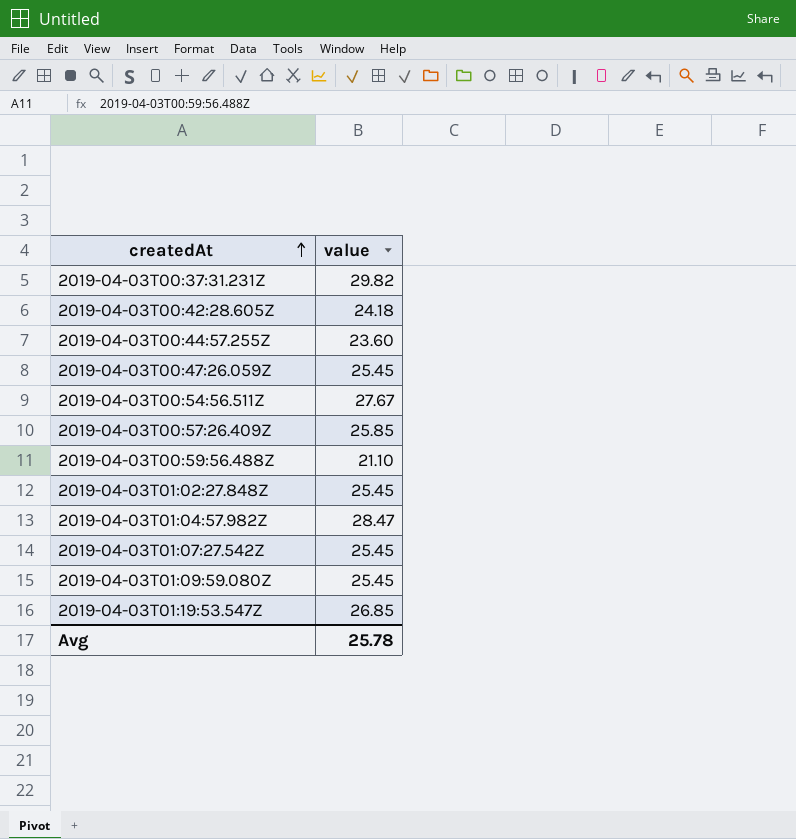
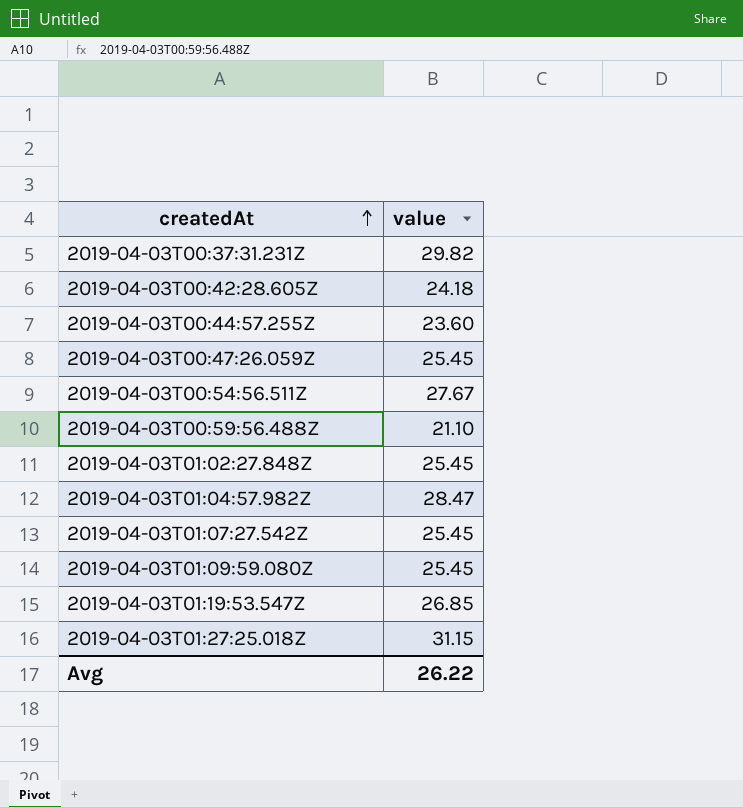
row 2019-04-03T00:57:26.409Z: 25.85 -> none
row 2019-04-03T01:27:25.018Z: none -> 31.15
Avg | value: 25.78 -> 26.22

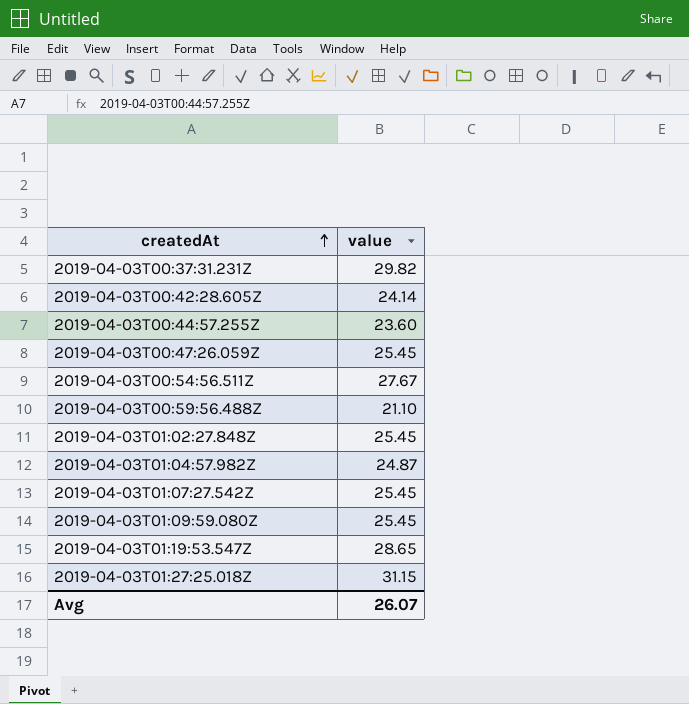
2019-04-03T00:42:28.605Z | value: 24.18 -> 24.14
2019-04-03T01:04:57.982Z | value: 28.47 -> 24.87
2019-04-03T01:19:53.547Z | value: 26.85 -> 28.65
Avg | value: 26.22 -> 26.07

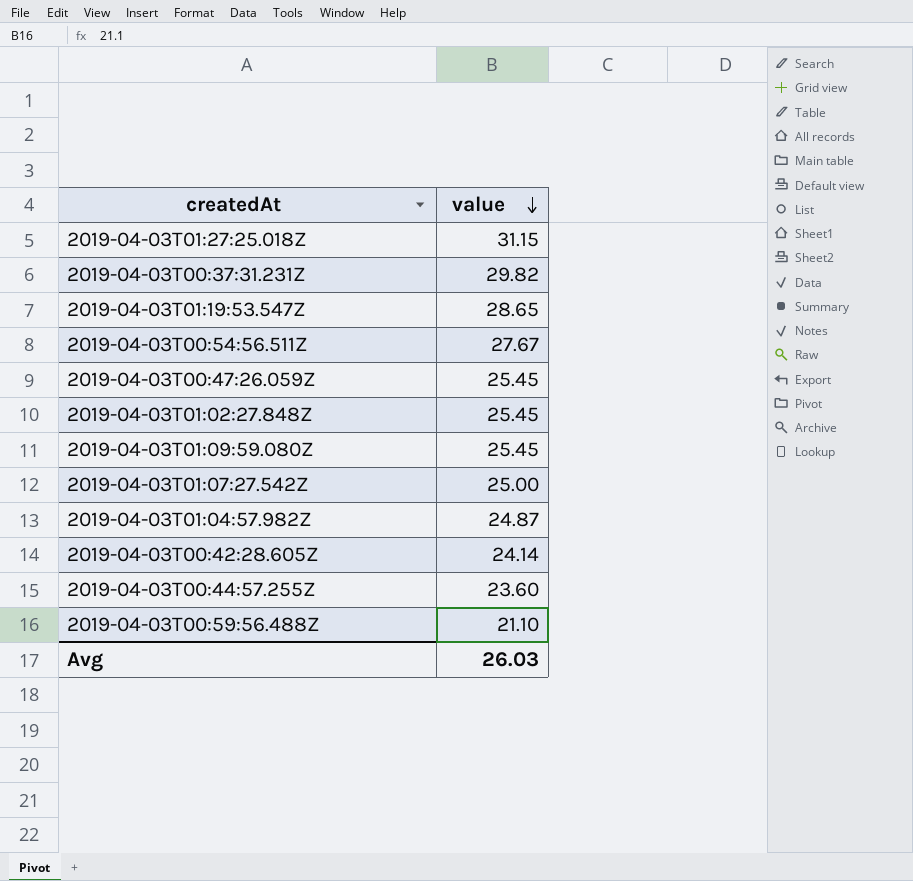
row order: createdAt ascending -> value descending
2019-04-03T01:07:27.542Z | value: 25.45 -> 25.00
Avg | value: 26.07 -> 26.03

